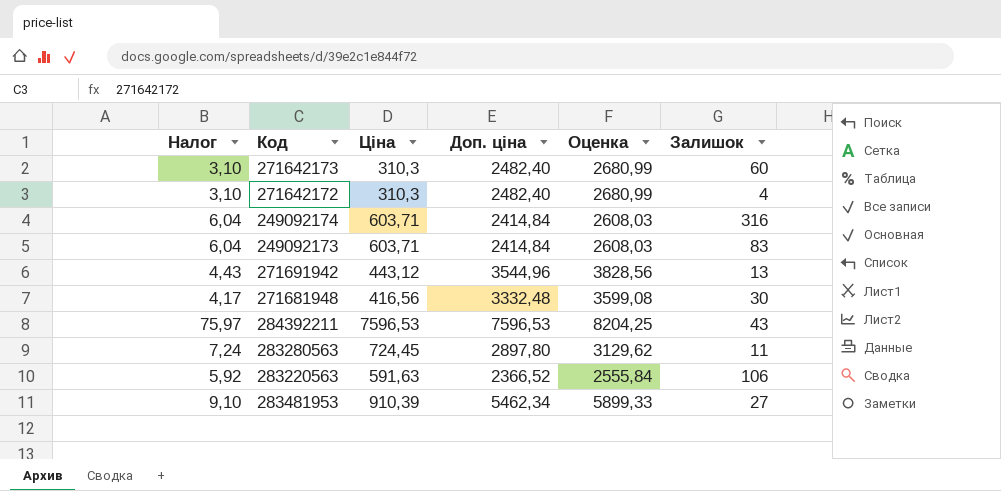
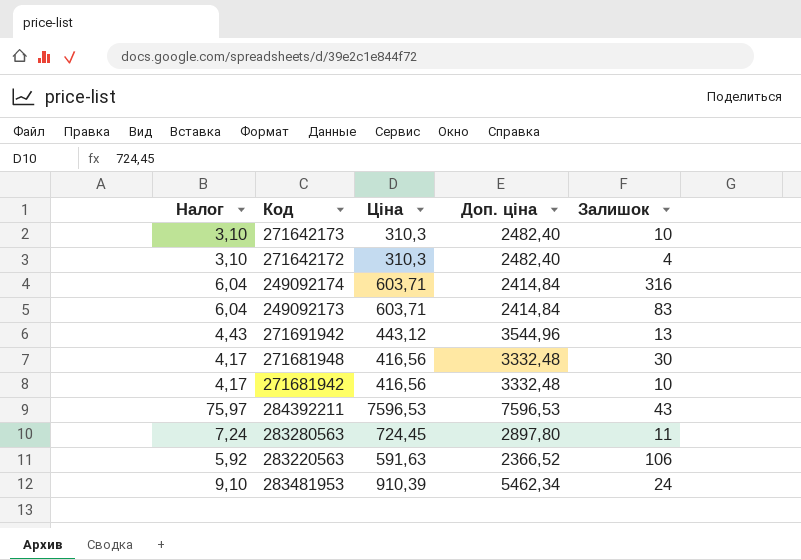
column Оценка | formula: [Доп. ціна] * 1,08 -> none
271642173 | Залишок: 60 -> 10
row 271681942: none -> 4,17 | 416,56 | 3332,48 | 10
283481953 | Залишок: 27 -> 24

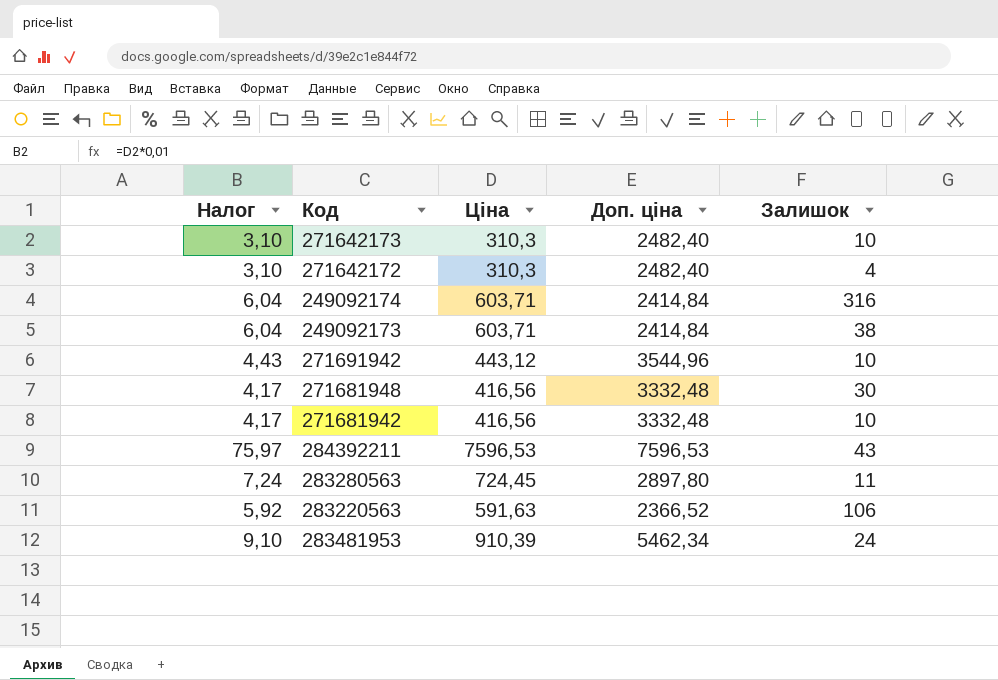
249092173 | Залишок: 83 -> 38
271691942 | Залишок: 13 -> 10

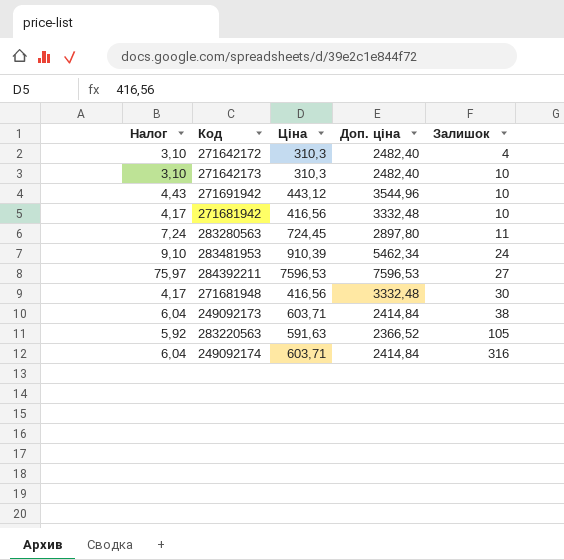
row order: none -> Залишок ascending
284392211 | Залишок: 43 -> 27
283220563 | Залишок: 106 -> 105

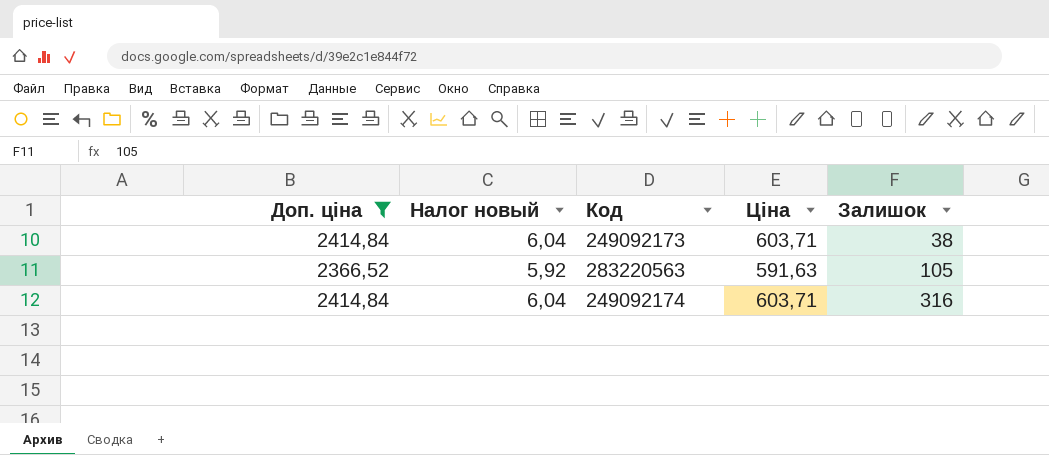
filter: none -> Доп. ціна <= 2414,84
column Доп. ціна | position: 4 -> 1
column name: Налог -> Налог новый

